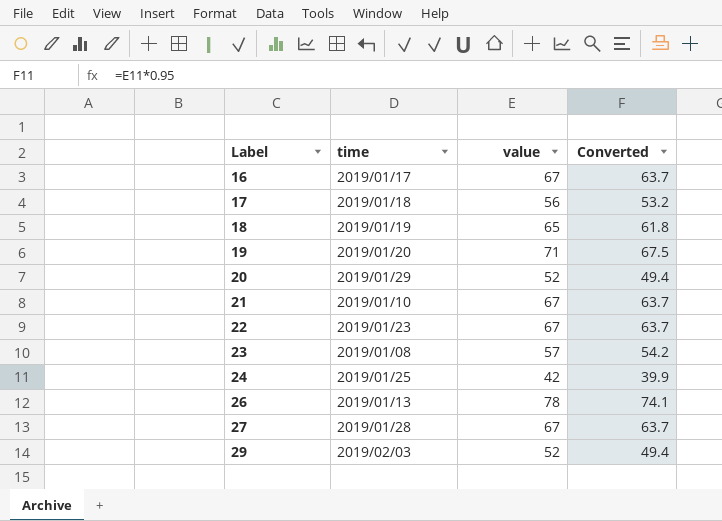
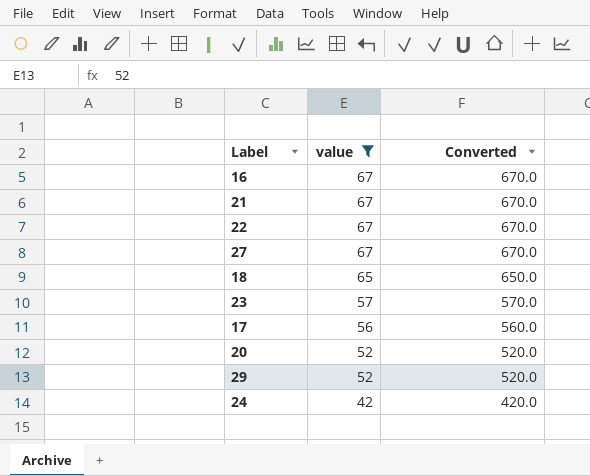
filter: none -> value <= 67
row order: Label ascending -> value descending
column time | position: 2 -> none
column Converted | formula: [value] * 0.95 -> [value] * 10

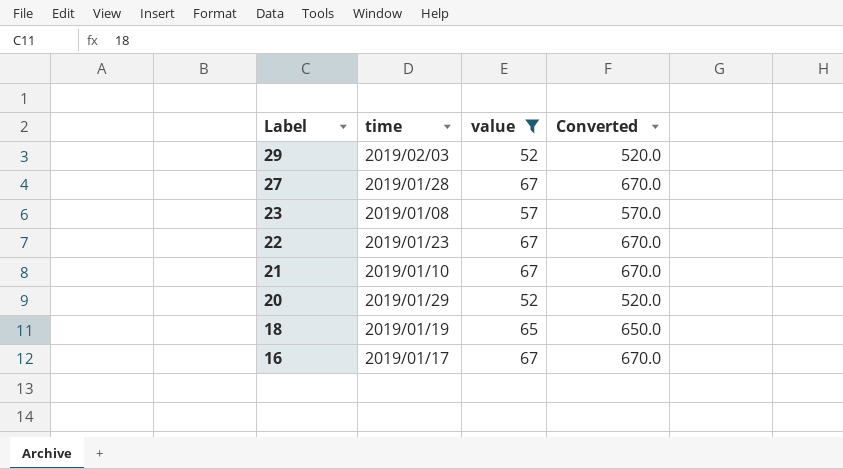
row order: value descending -> Label descending
column time | position: none -> 2
row 17: 56 | 560.0 -> none
row 24: 42 | 420.0 -> none

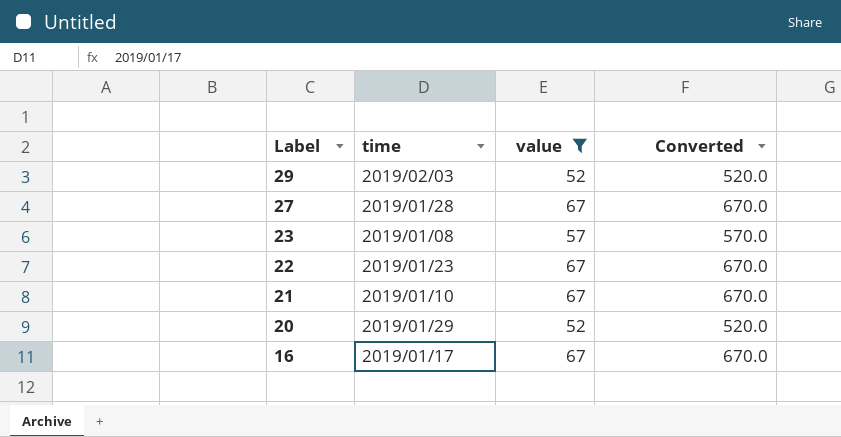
row 18: 2019/01/19 | 65 | 650.0 -> none

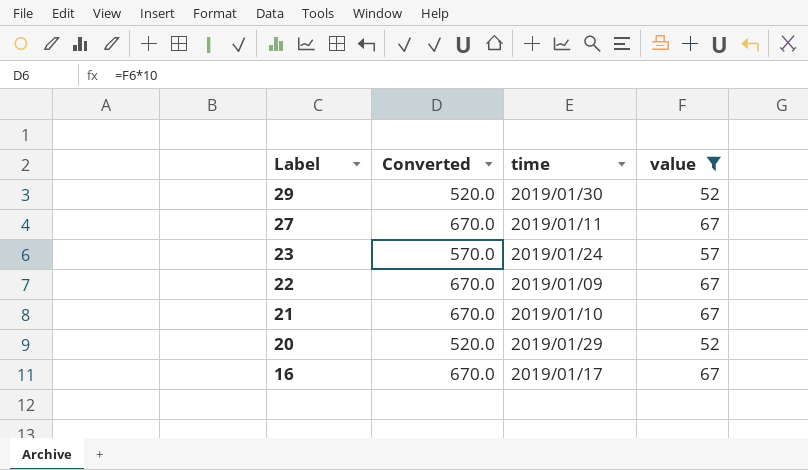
column Converted | position: 4 -> 2
29 | time: 2019/02/03 -> 2019/01/30
27 | time: 2019/01/28 -> 2019/01/11
23 | time: 2019/01/08 -> 2019/01/24
22 | time: 2019/01/23 -> 2019/01/09

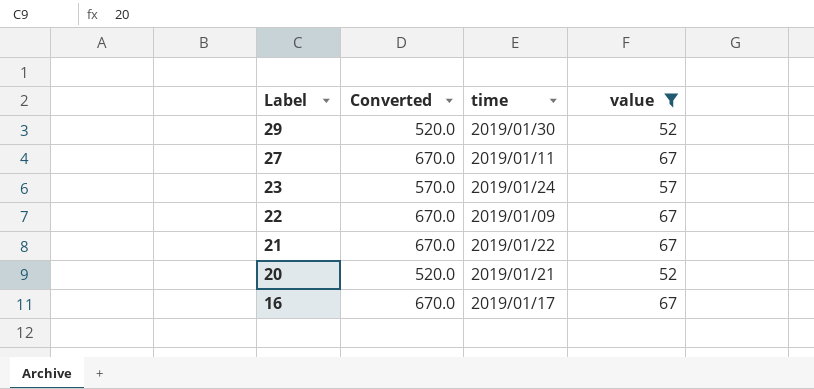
21 | time: 2019/01/10 -> 2019/01/22
20 | time: 2019/01/29 -> 2019/01/21

